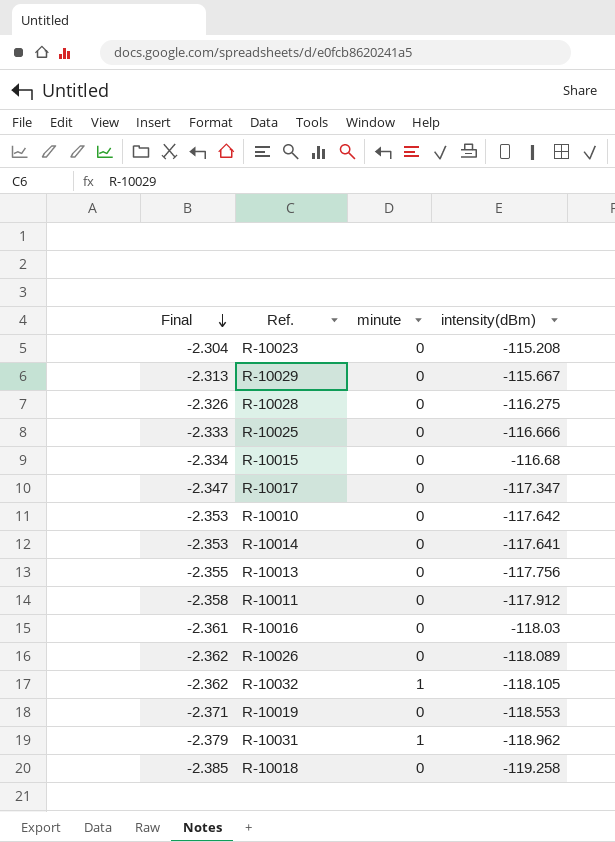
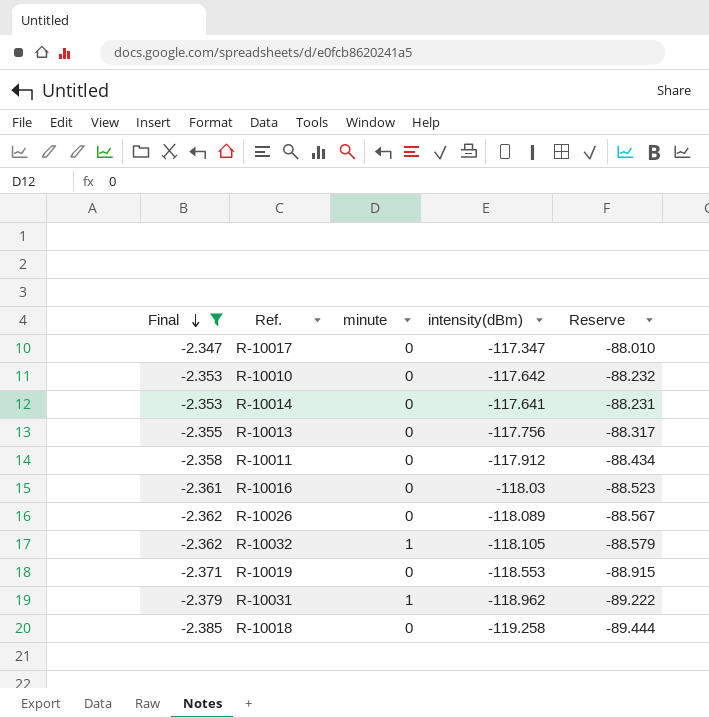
filter: none -> Final <= -2.347
column Reserve | formula: none -> [intensity(dBm)] * 0.75

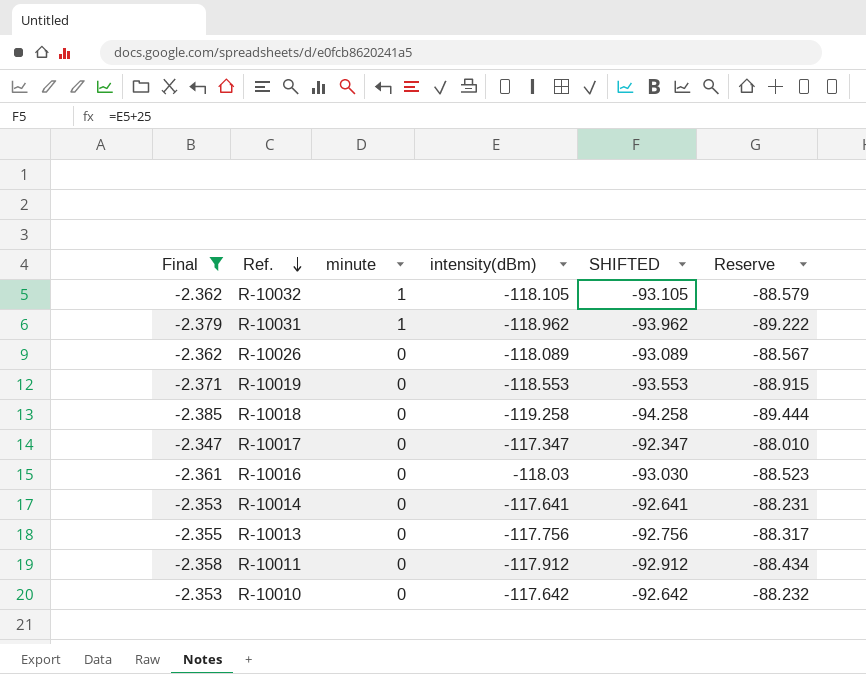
row order: Final descending -> Ref. descending
column SHIFTED | formula: none -> [intensity(dBm)] + 25

